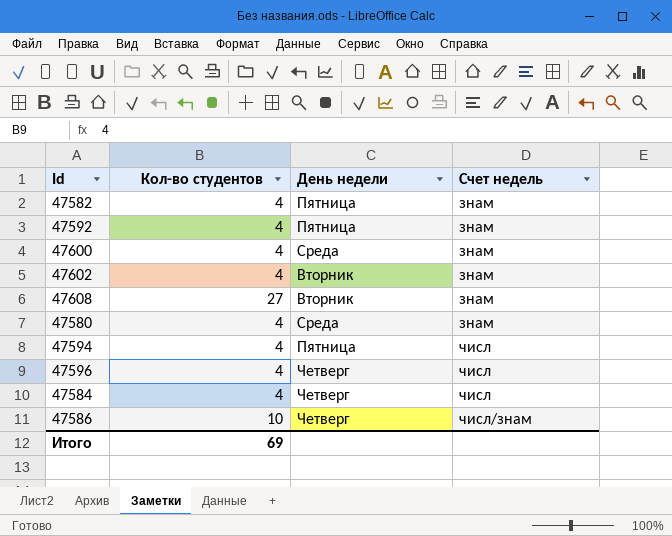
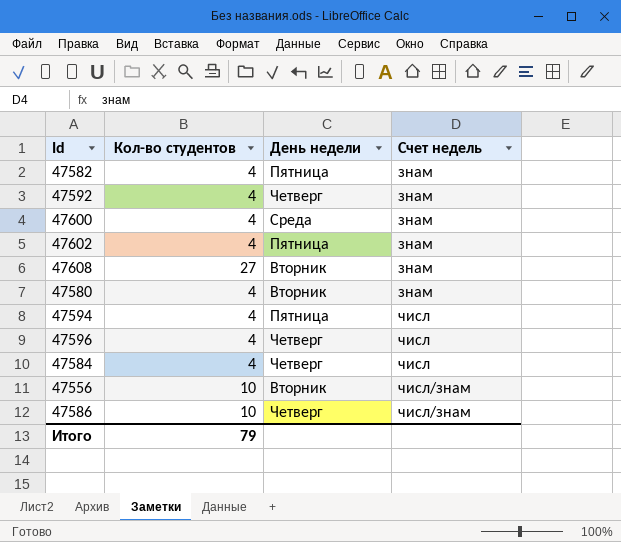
47592 | День недели: Пятница -> Четверг
47602 | День недели: Вторник -> Пятница
47580 | День недели: Среда -> Вторник
row 47556: none -> 10 | Вторник | числ/знам
Итого | Кол-во студентов: 69 -> 79

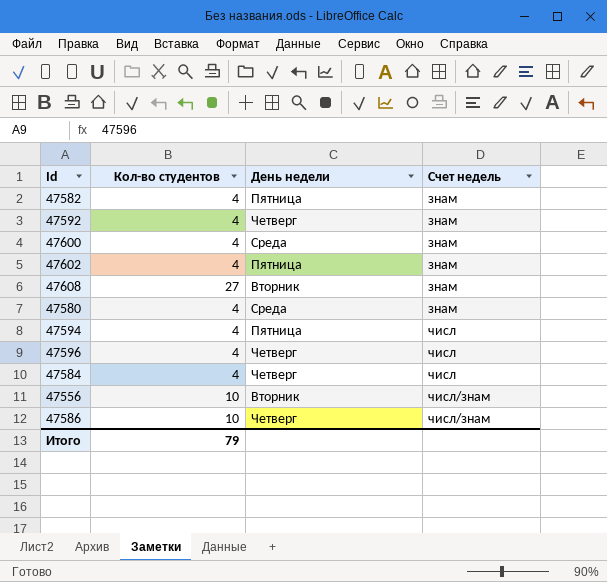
47580 | День недели: Вторник -> Среда

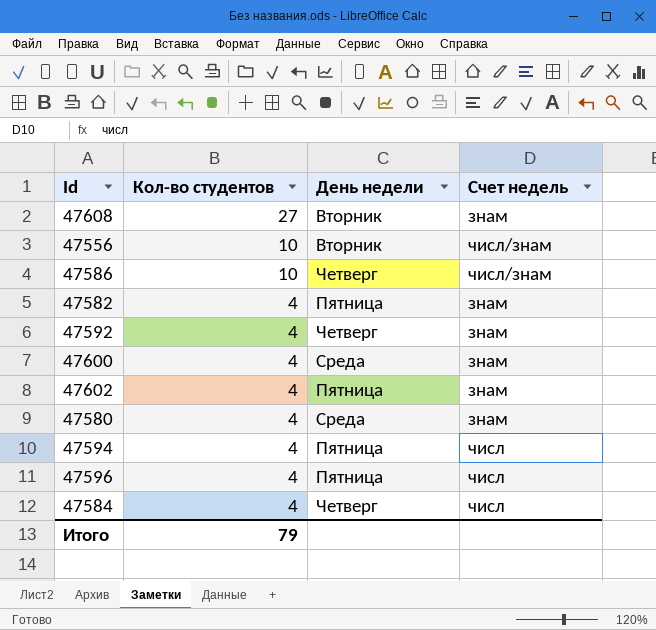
row order: Счет недель ascending -> Кол-во студентов descending
47596 | День недели: Четверг -> Пятница

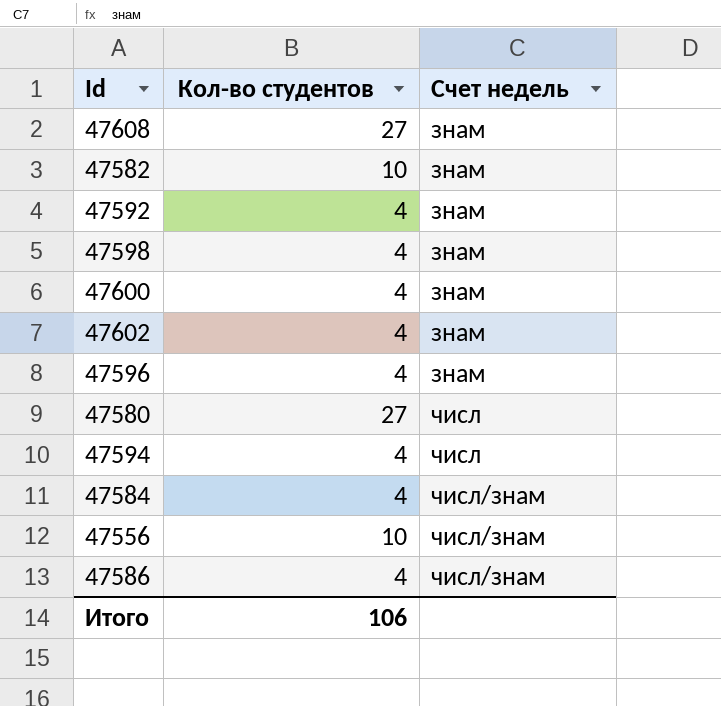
row order: Кол-во студентов descending -> Счет недель ascending
column День недели | position: 3 -> none
47582 | Кол-во студентов: 4 -> 10
row 47598: none -> 4 | знам
47596 | Счет недель: числ -> знам
47580 | Кол-во студентов: 4 -> 27
47580 | Счет недель: знам -> числ
47584 | Счет недель: числ -> числ/знам
47586 | Кол-во студентов: 10 -> 4
Итого | Кол-во студентов: 79 -> 106

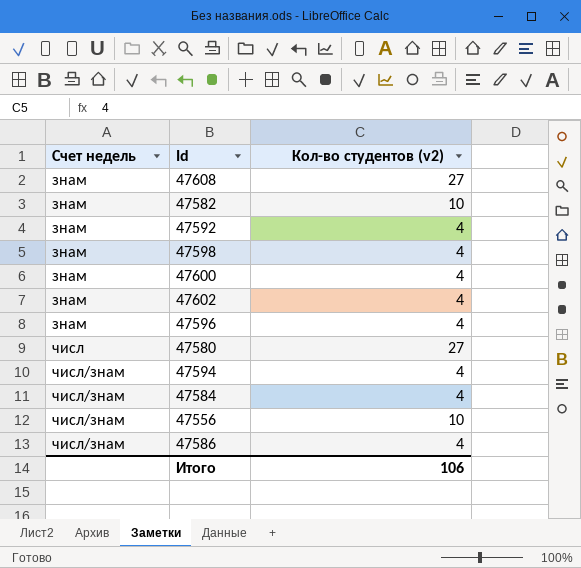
column Счет недель | position: 3 -> 1
column name: Кол-во студентов -> Кол-во студентов (v2)
47594 | Счет недель: числ -> числ/знам

